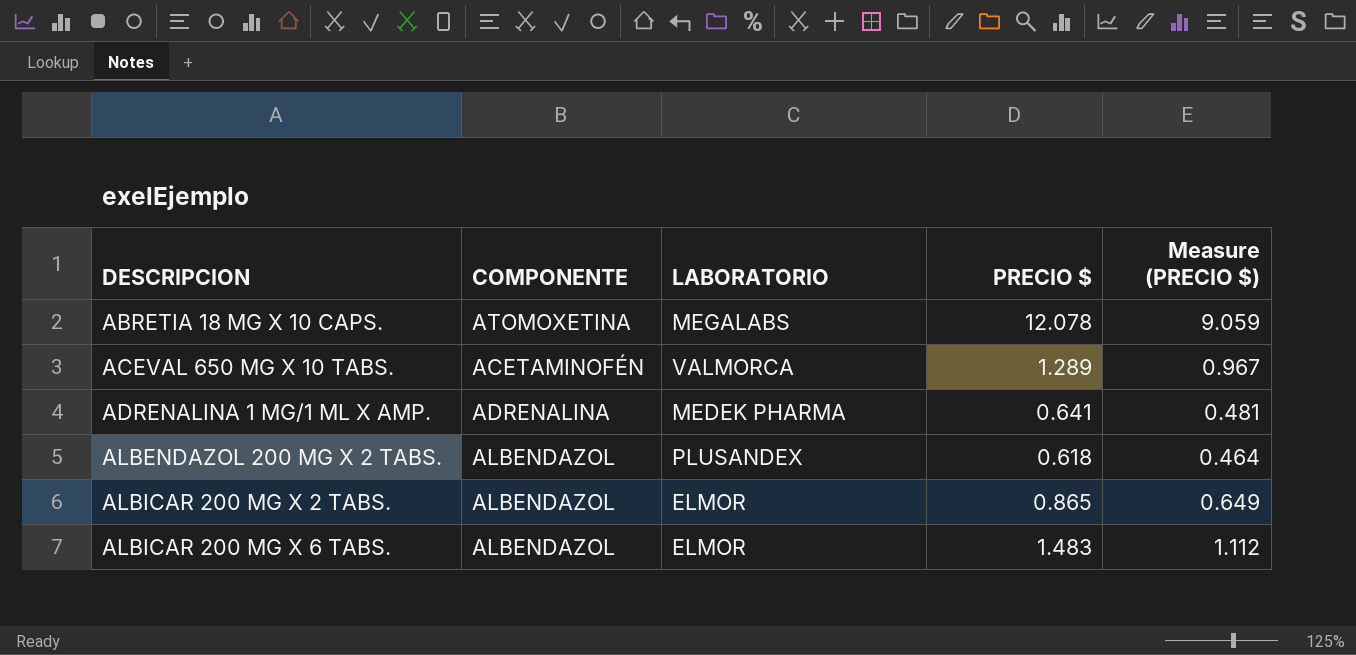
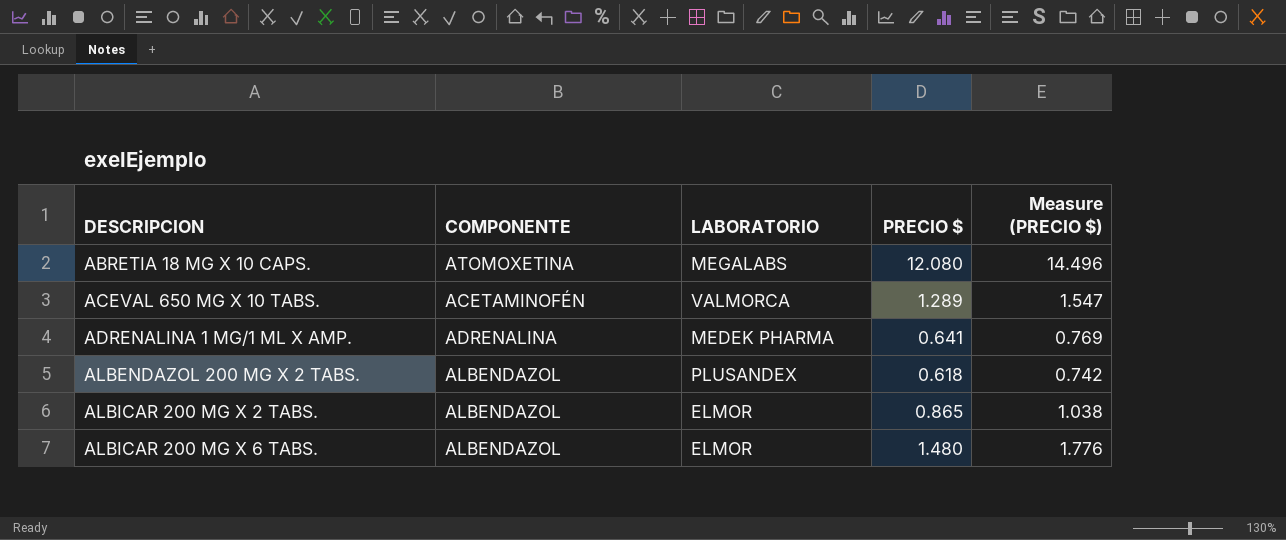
column Measure (PRECIO $) | formula: [PRECIO $] * 0.75 -> [PRECIO $] * 1.2
ABRETIA 18 MG X 10 CAPS. | PRECIO $: 12.078 -> 12.080
ALBICAR 200 MG X 6 TABS. | PRECIO $: 1.483 -> 1.480

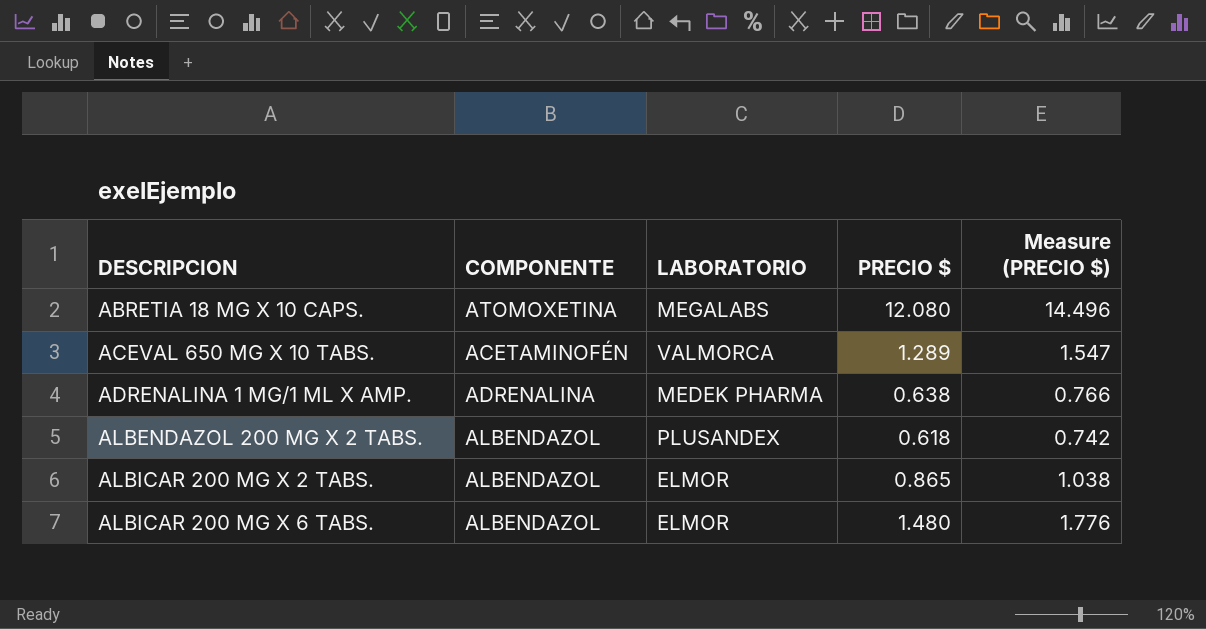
ADRENALINA 1 MG/1 ML X AMP. | PRECIO $: 0.641 -> 0.638
ADRENALINA 1 MG/1 ML X AMP. | Measure (PRECIO $): 0.769 -> 0.766

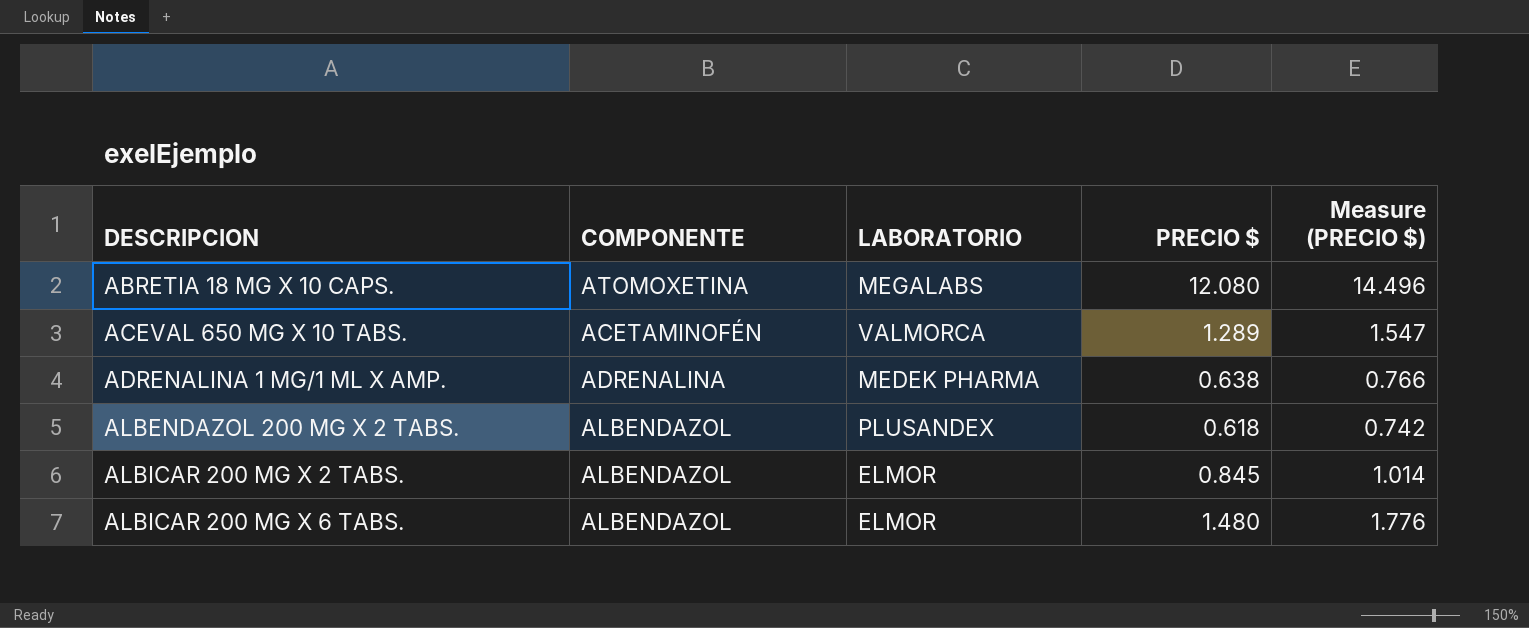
ALBICAR 200 MG X 2 TABS. | PRECIO $: 0.865 -> 0.845
ALBICAR 200 MG X 2 TABS. | Measure (PRECIO $): 1.038 -> 1.014

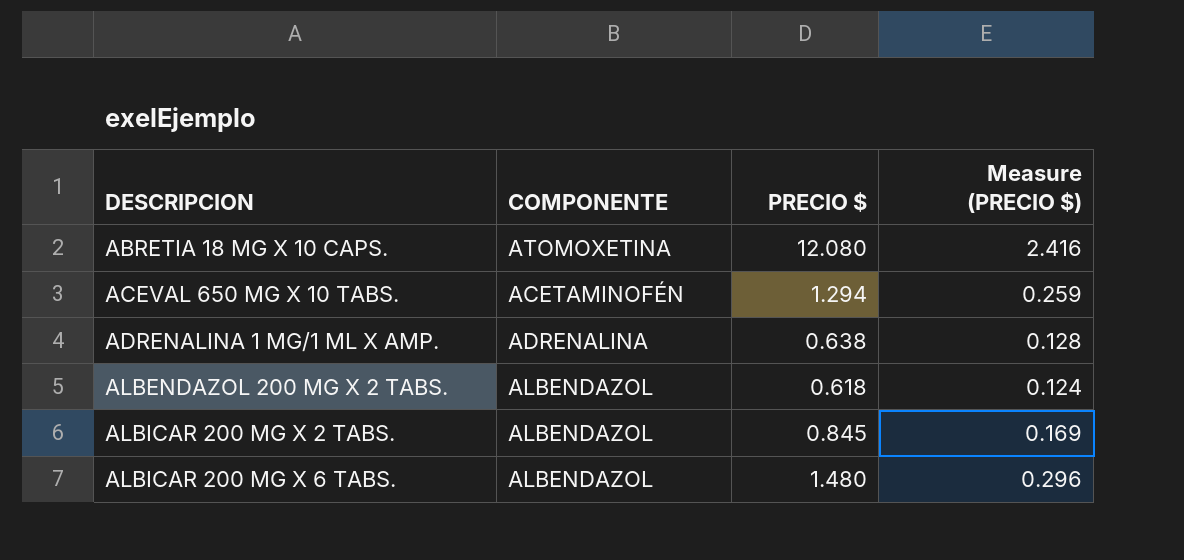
column LABORATORIO | position: 3 -> none
column Measure (PRECIO $) | formula: [PRECIO $] * 1.2 -> [PRECIO $] * 0.2
ACEVAL 650 MG X 10 TABS. | PRECIO $: 1.289 -> 1.294

